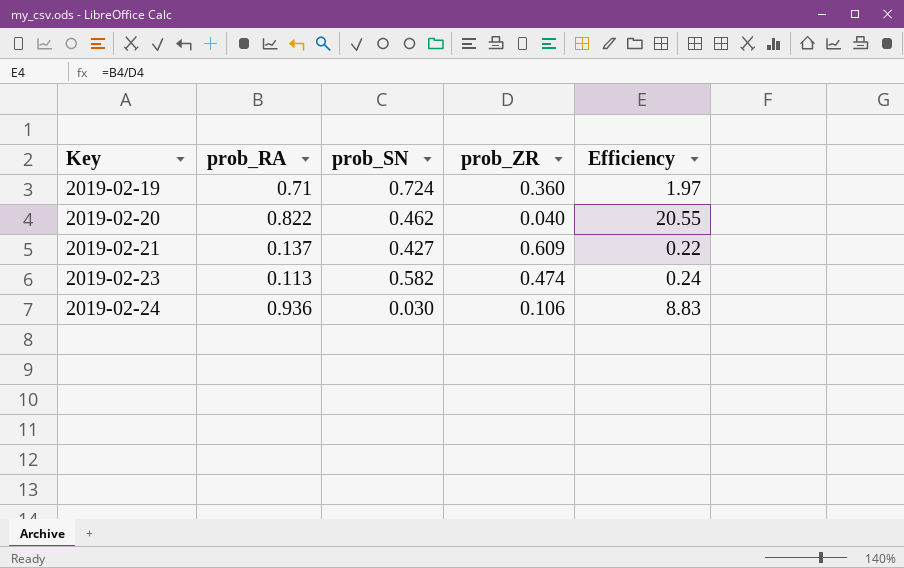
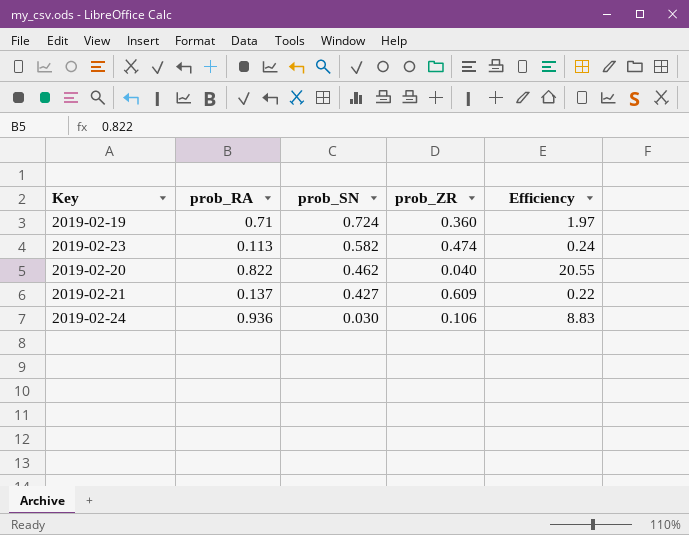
row order: Key ascending -> prob_SN descending

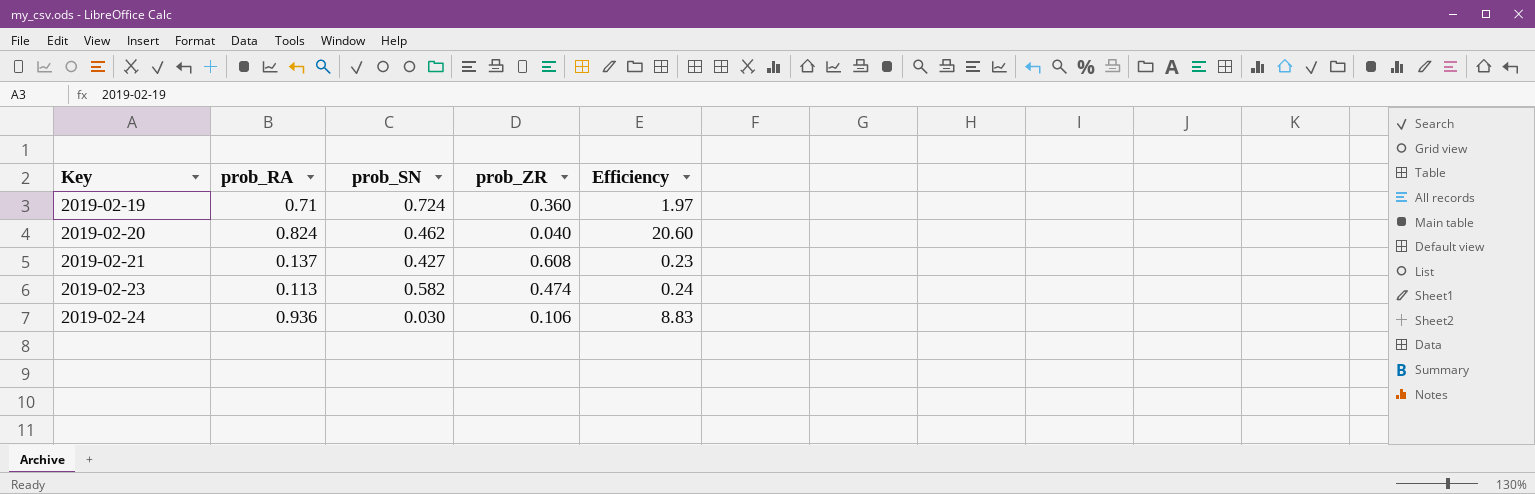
row order: prob_SN descending -> Key ascending
2019-02-20 | prob_RA: 0.822 -> 0.824
2019-02-20 | Efficiency: 20.55 -> 20.60
2019-02-21 | prob_ZR: 0.609 -> 0.608
2019-02-21 | Efficiency: 0.22 -> 0.23

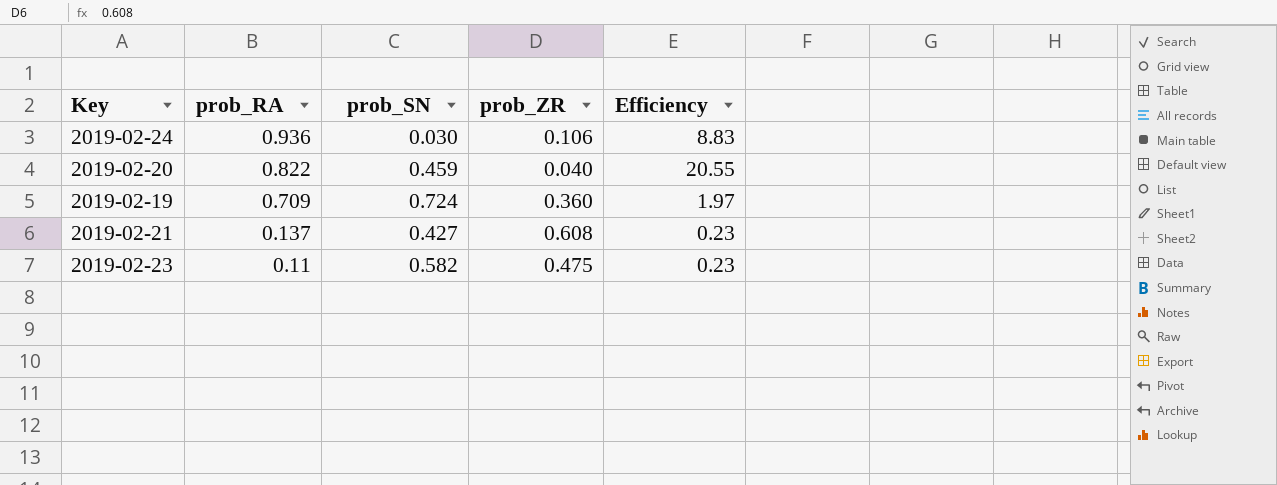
row order: Key ascending -> prob_RA descending
2019-02-20 | prob_RA: 0.824 -> 0.822
2019-02-20 | prob_SN: 0.462 -> 0.459
2019-02-20 | Efficiency: 20.60 -> 20.55
2019-02-19 | prob_RA: 0.71 -> 0.709
2019-02-23 | prob_RA: 0.113 -> 0.11
2019-02-23 | prob_ZR: 0.474 -> 0.475
2019-02-23 | Efficiency: 0.24 -> 0.23

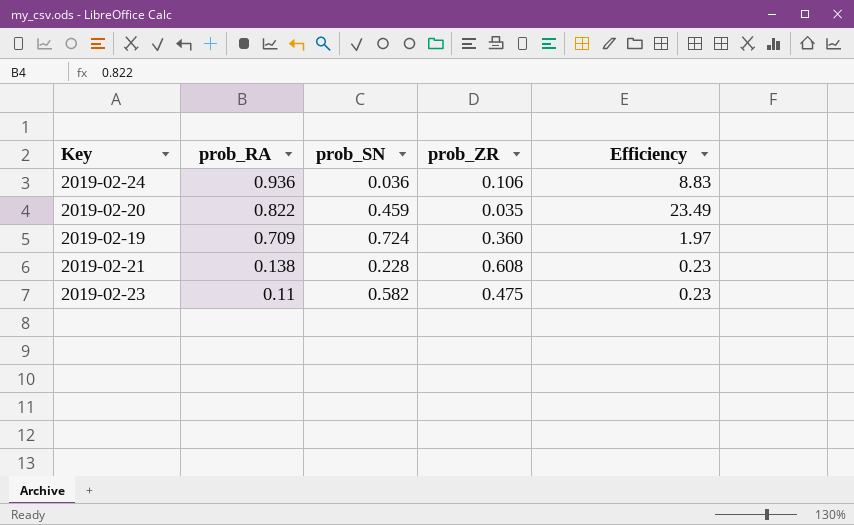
2019-02-24 | prob_SN: 0.030 -> 0.036
2019-02-20 | prob_ZR: 0.040 -> 0.035
2019-02-20 | Efficiency: 20.55 -> 23.49
2019-02-21 | prob_RA: 0.137 -> 0.138
2019-02-21 | prob_SN: 0.427 -> 0.228

